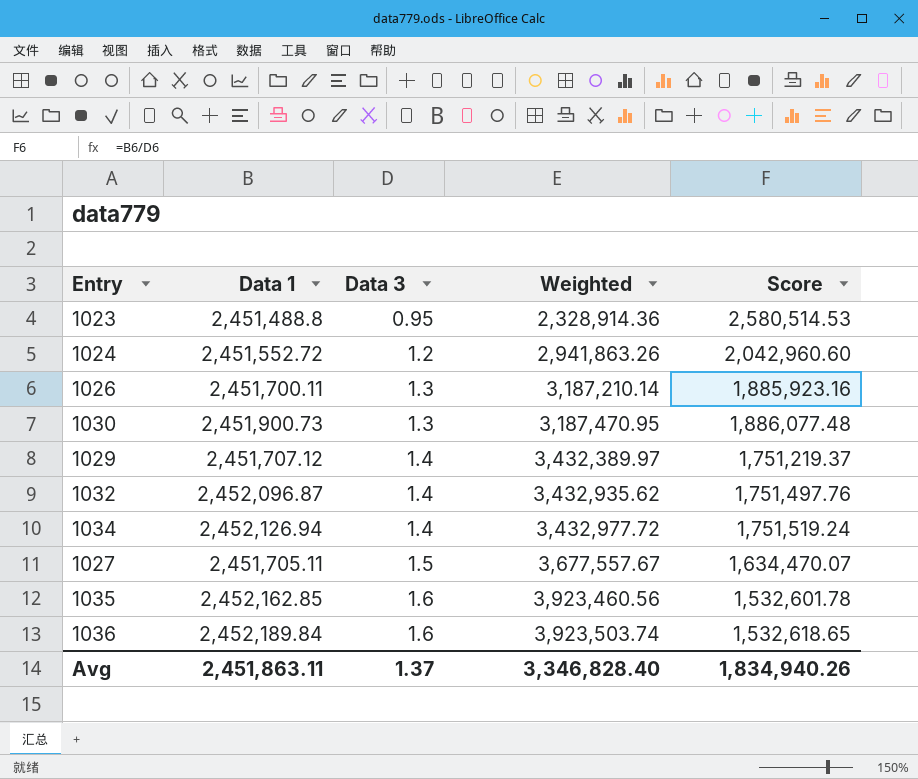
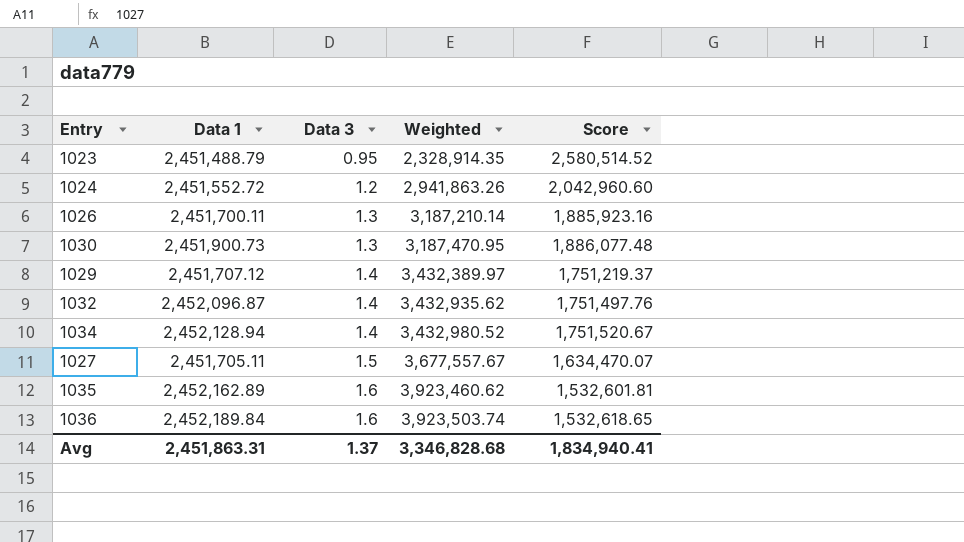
1023 | Data 1: 2,451,488.8 -> 2,451,488.79
1023 | Weighted: 2,328,914.36 -> 2,328,914.35
1023 | Score: 2,580,514.53 -> 2,580,514.52
1034 | Data 1: 2,452,126.94 -> 2,452,128.94
1034 | Weighted: 3,432,977.72 -> 3,432,980.52
1034 | Score: 1,751,519.24 -> 1,751,520.67
1035 | Data 1: 2,452,162.85 -> 2,452,162.89
1035 | Weighted: 3,923,460.56 -> 3,923,460.62
1035 | Score: 1,532,601.78 -> 1,532,601.81
Avg | Data 1: 2,451,863.11 -> 2,451,863.31
Avg | Weighted: 3,346,828.40 -> 3,346,828.68
Avg | Score: 1,834,940.26 -> 1,834,940.41

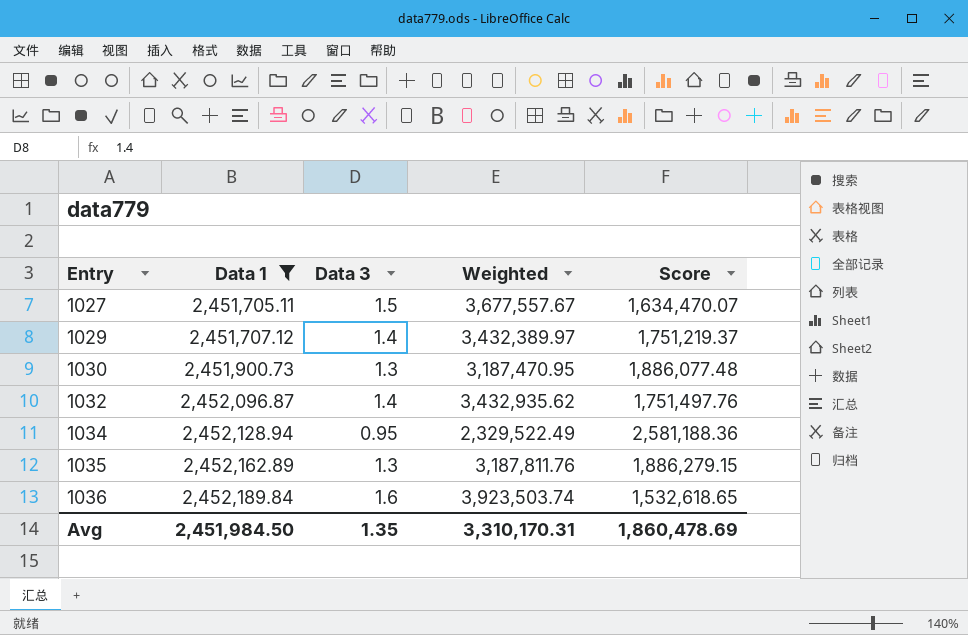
filter: none -> Data 1 >= 2,451,705.11
row order: Data 3 ascending -> Entry ascending
1034 | Data 3: 1.4 -> 0.95
1034 | Weighted: 3,432,980.52 -> 2,329,522.49
1034 | Score: 1,751,520.67 -> 2,581,188.36
1035 | Data 3: 1.6 -> 1.3
1035 | Weighted: 3,923,460.62 -> 3,187,811.76
1035 | Score: 1,532,601.81 -> 1,886,279.15
Avg | Data 1: 2,451,863.31 -> 2,451,984.50
Avg | Data 3: 1.37 -> 1.35
Avg | Weighted: 3,346,828.68 -> 3,310,170.31
Avg | Score: 1,834,940.41 -> 1,860,478.69

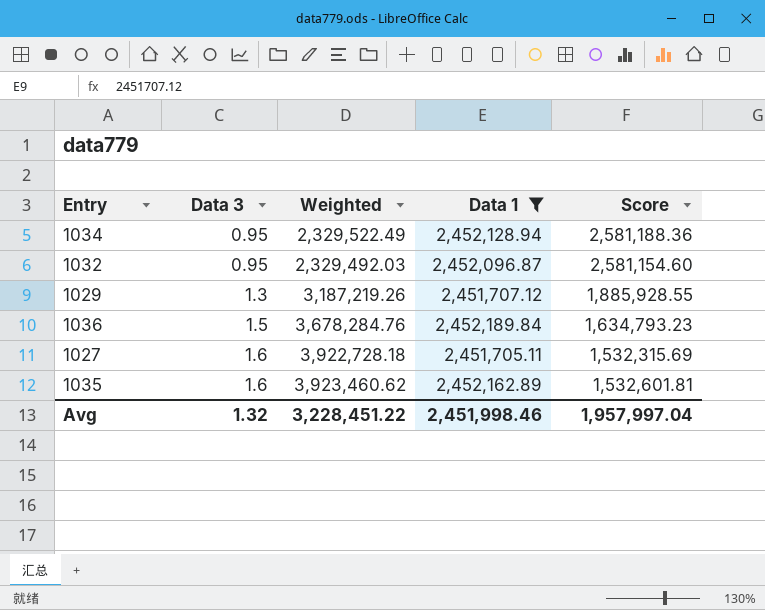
row order: Entry ascending -> Data 3 ascending
column Data 1 | position: 2 -> 4
row 1030: 2,451,900.73 | 1.3 | 3,187,470.95 | 1,886,077.48 -> none
1032 | Data 3: 1.4 -> 0.95
1032 | Weighted: 3,432,935.62 -> 2,329,492.03
1032 | Score: 1,751,497.76 -> 2,581,154.60
1029 | Data 3: 1.4 -> 1.3
1029 | Weighted: 3,432,389.97 -> 3,187,219.26
1029 | Score: 1,751,219.37 -> 1,885,928.55
1036 | Data 3: 1.6 -> 1.5
1036 | Weighted: 3,923,503.74 -> 3,678,284.76
1036 | Score: 1,532,618.65 -> 1,634,793.23
1027 | Data 3: 1.5 -> 1.6
1027 | Weighted: 3,677,557.67 -> 3,922,728.18
1027 | Score: 1,634,470.07 -> 1,532,315.69
1035 | Data 3: 1.3 -> 1.6
1035 | Weighted: 3,187,811.76 -> 3,923,460.62
1035 | Score: 1,886,279.15 -> 1,532,601.81
Avg | Data 3: 1.35 -> 1.32
Avg | Weighted: 3,310,170.31 -> 3,228,451.22
Avg | Data 1: 2,451,984.50 -> 2,451,998.46
Avg | Score: 1,860,478.69 -> 1,957,997.04

